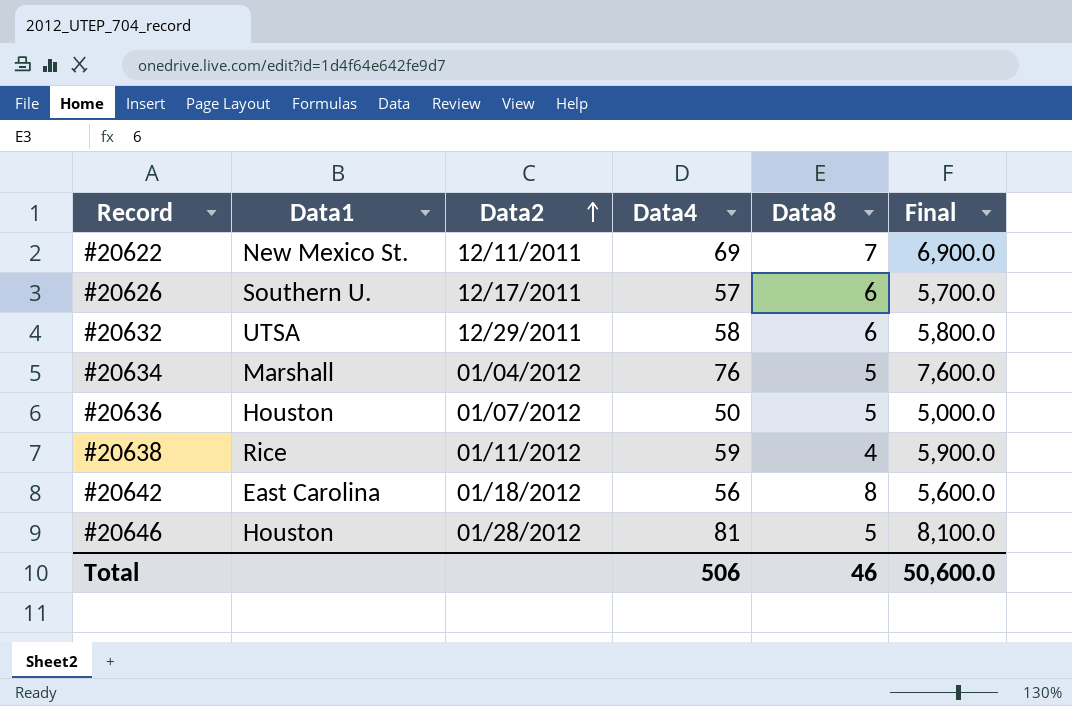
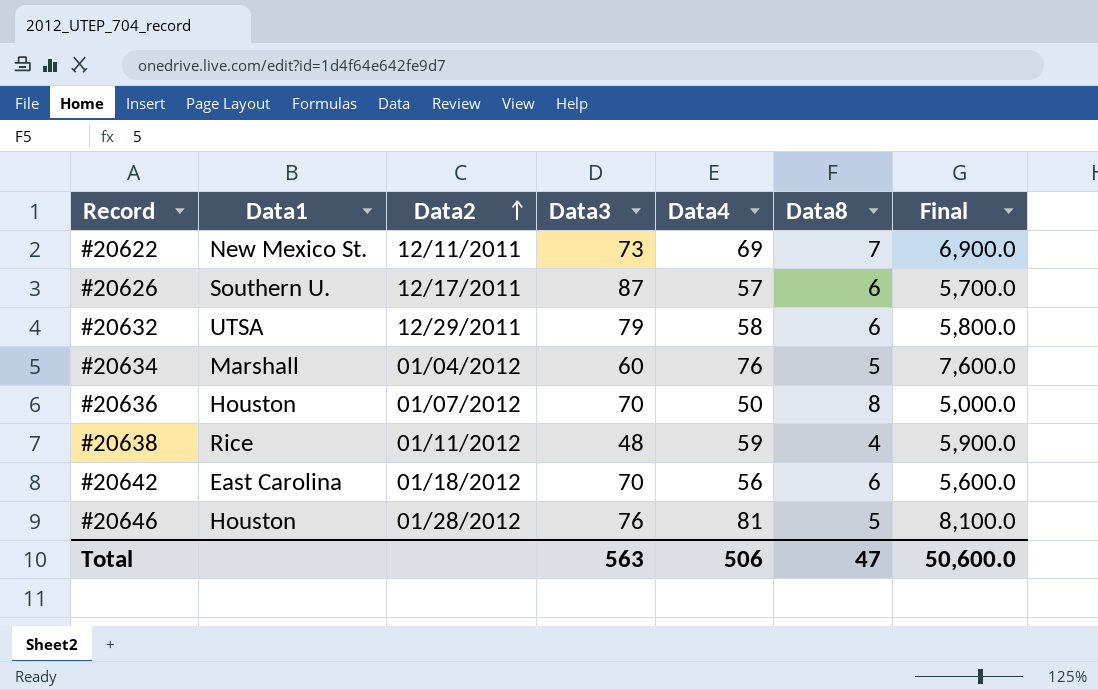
column Data3 | position: none -> 4
#20636 | Data8: 5 -> 8
#20642 | Data8: 8 -> 6
Total | Data8: 46 -> 47

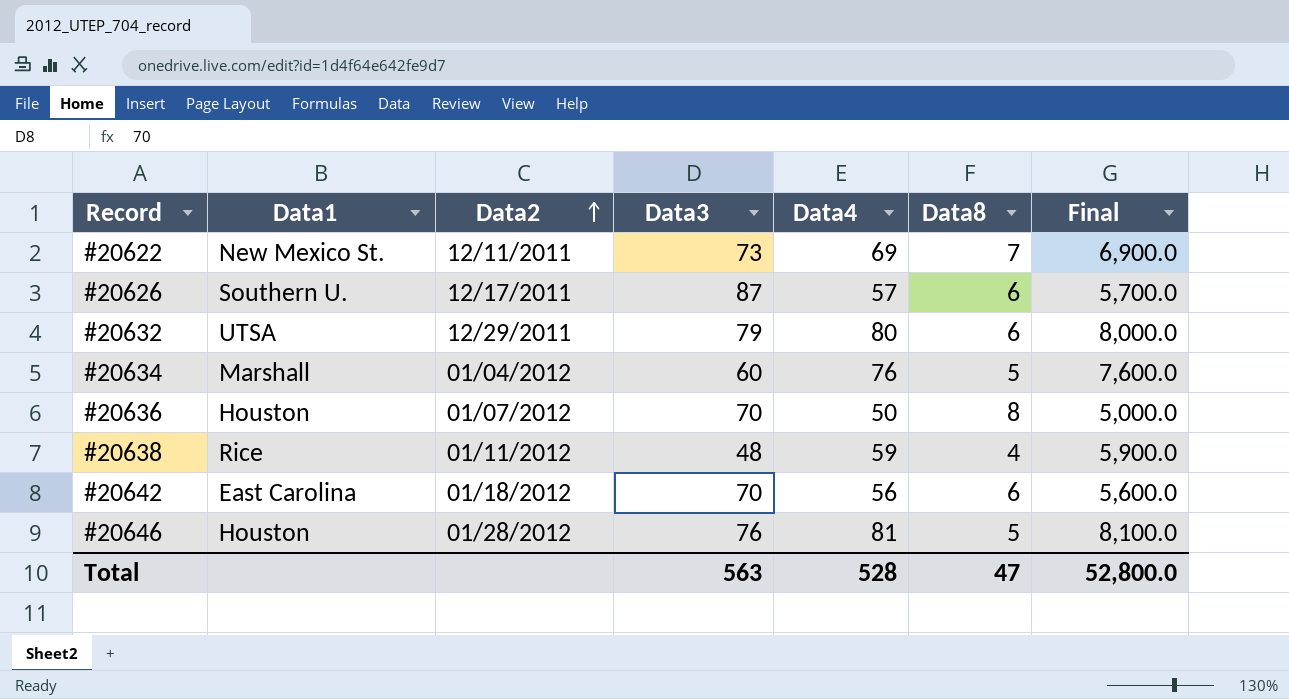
#20632 | Data4: 58 -> 80
#20632 | Final: 5,800.0 -> 8,000.0
Total | Data4: 506 -> 528
Total | Final: 50,600.0 -> 52,800.0

